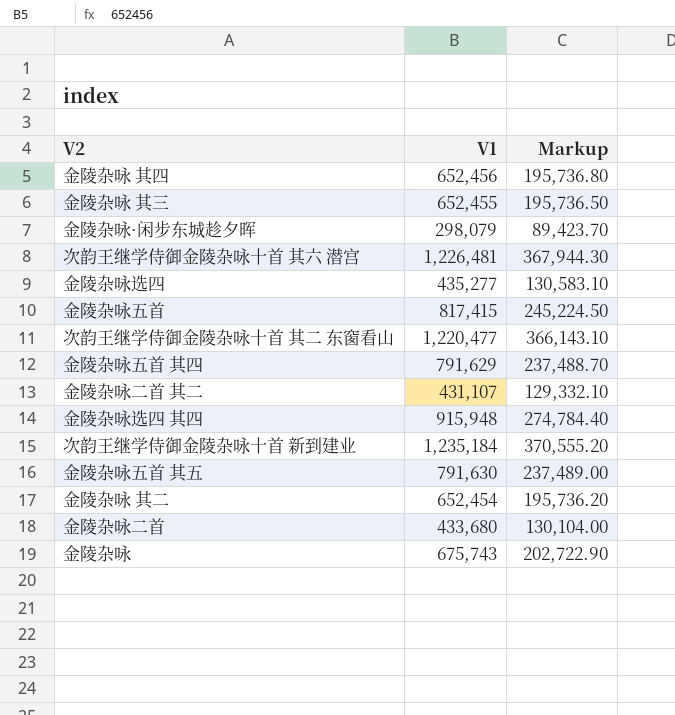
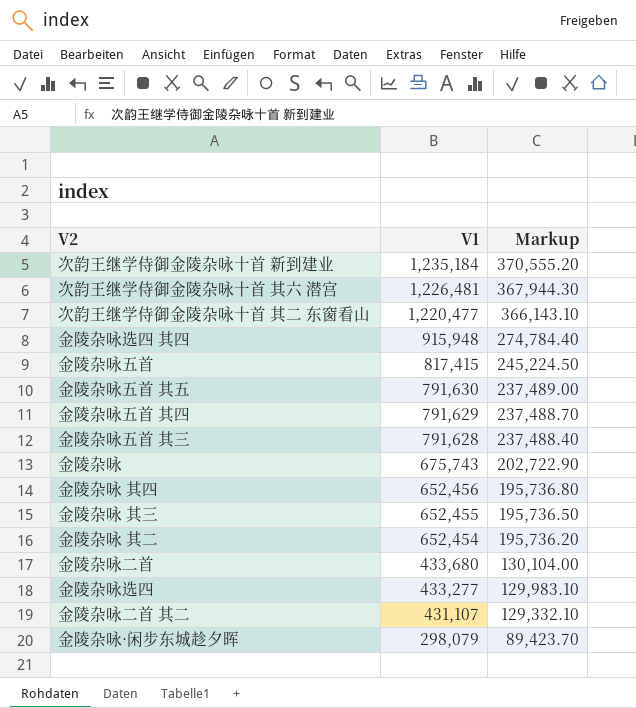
row order: none -> V1 descending
row 金陵杂咏五首 其三: none -> 791,628 | 237,488.40
金陵杂咏选四 | V1: 435,277 -> 433,277
金陵杂咏选四 | Markup: 130,583.10 -> 129,983.10

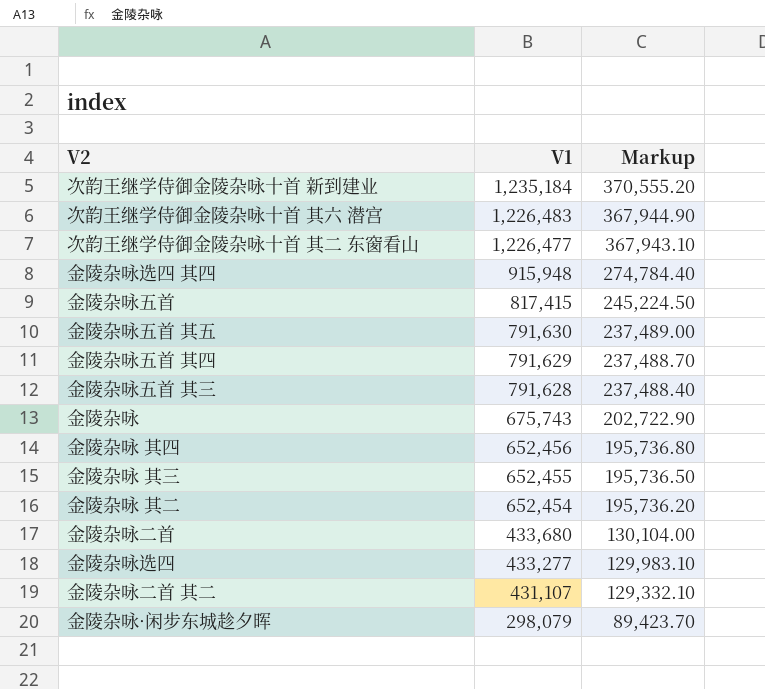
次韵王继学侍御金陵杂咏十首 其六 潜宫 | V1: 1,226,481 -> 1,226,483
次韵王继学侍御金陵杂咏十首 其六 潜宫 | Markup: 367,944.30 -> 367,944.90
次韵王继学侍御金陵杂咏十首 其二 东窗看山 | V1: 1,220,477 -> 1,226,477
次韵王继学侍御金陵杂咏十首 其二 东窗看山 | Markup: 366,143.10 -> 367,943.10

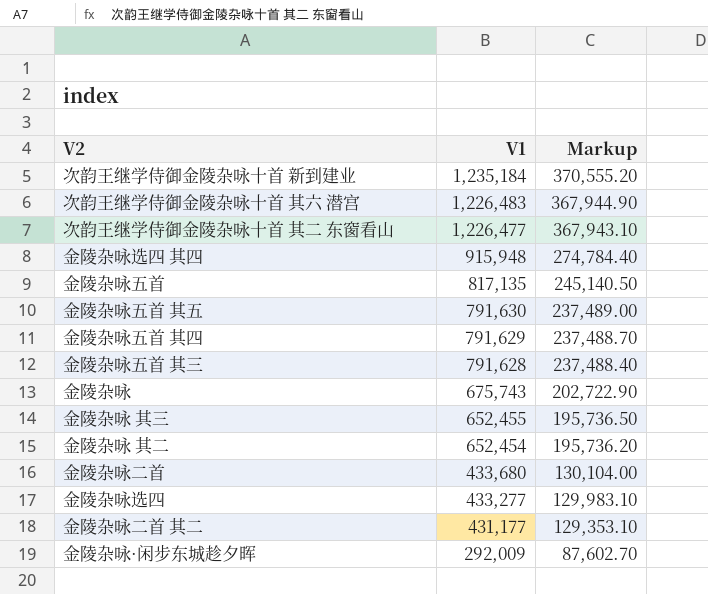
row 金陵杂咏 其四: 652,456 | 195,736.80 -> none
金陵杂咏五首 | V1: 817,415 -> 817,135
金陵杂咏五首 | Markup: 245,224.50 -> 245,140.50
金陵杂咏二首 其二 | V1: 431,107 -> 431,177
金陵杂咏二首 其二 | Markup: 129,332.10 -> 129,353.10
金陵杂咏·闲步东城趁夕晖 | V1: 298,079 -> 292,009
金陵杂咏·闲步东城趁夕晖 | Markup: 89,423.70 -> 87,602.70

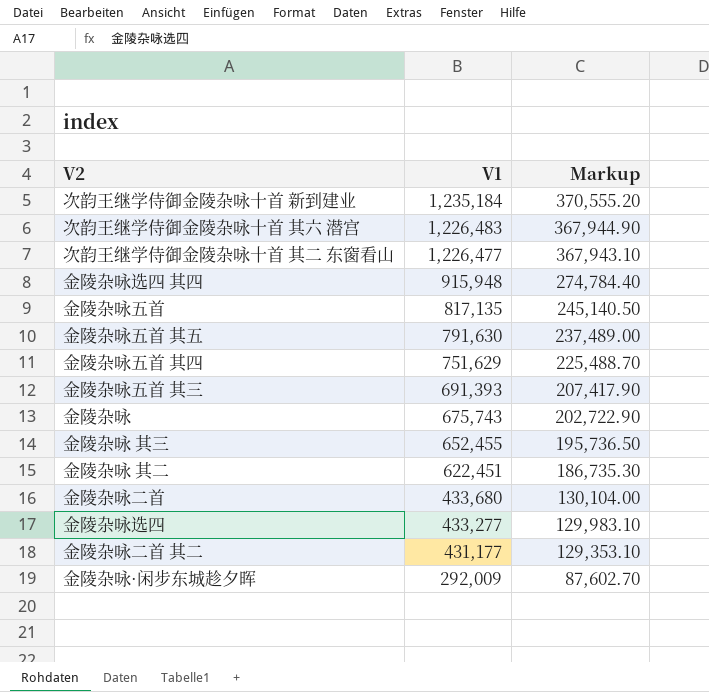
金陵杂咏五首 其四 | V1: 791,629 -> 751,629
金陵杂咏五首 其四 | Markup: 237,488.70 -> 225,488.70
金陵杂咏五首 其三 | V1: 791,628 -> 691,393
金陵杂咏五首 其三 | Markup: 237,488.40 -> 207,417.90
金陵杂咏 其二 | V1: 652,454 -> 622,451
金陵杂咏 其二 | Markup: 195,736.20 -> 186,735.30

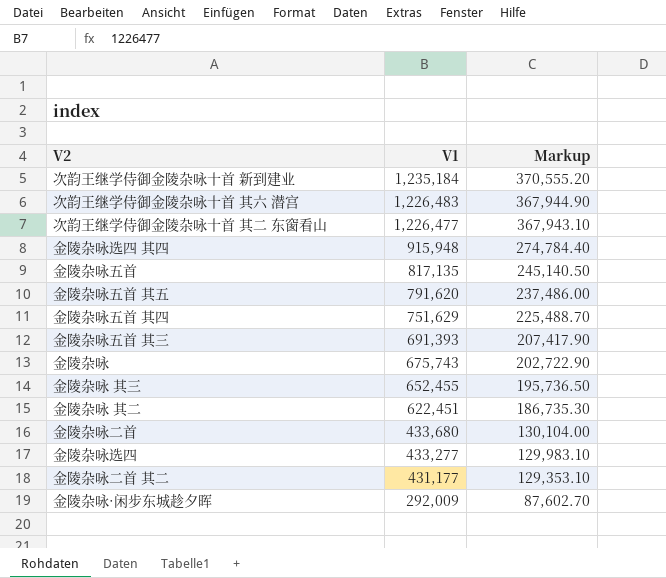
金陵杂咏五首 其五 | V1: 791,630 -> 791,620
金陵杂咏五首 其五 | Markup: 237,489.00 -> 237,486.00

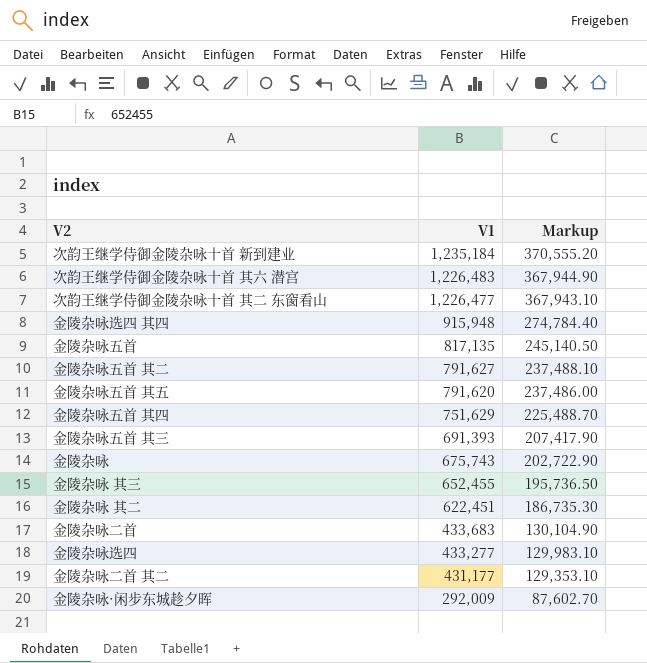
row 金陵杂咏五首 其二: none -> 791,627 | 237,488.10
金陵杂咏二首 | V1: 433,680 -> 433,683
金陵杂咏二首 | Markup: 130,104.00 -> 130,104.90

